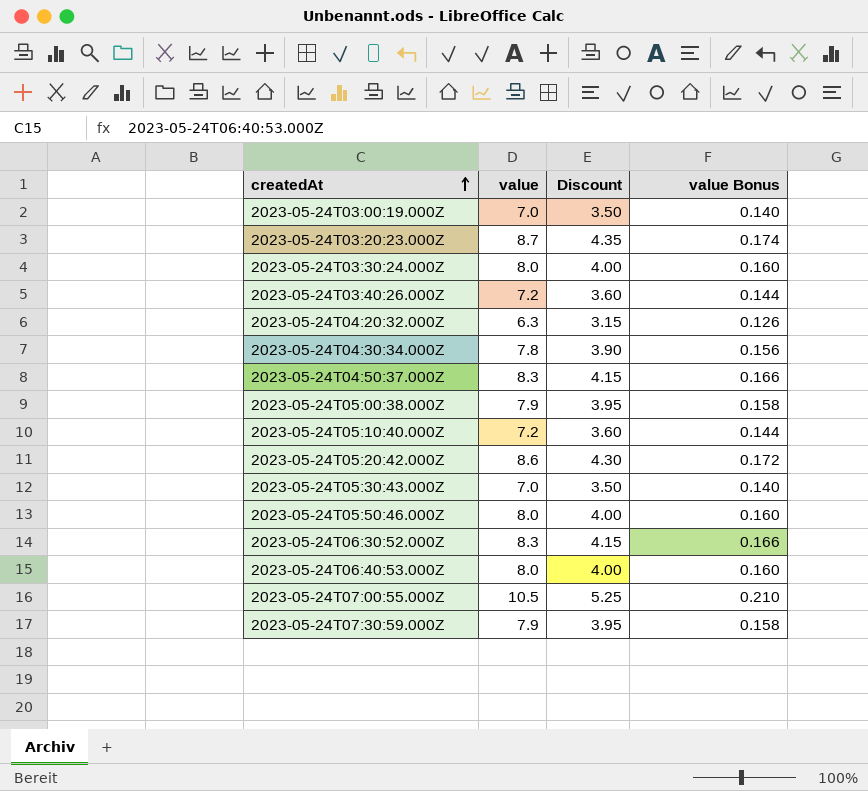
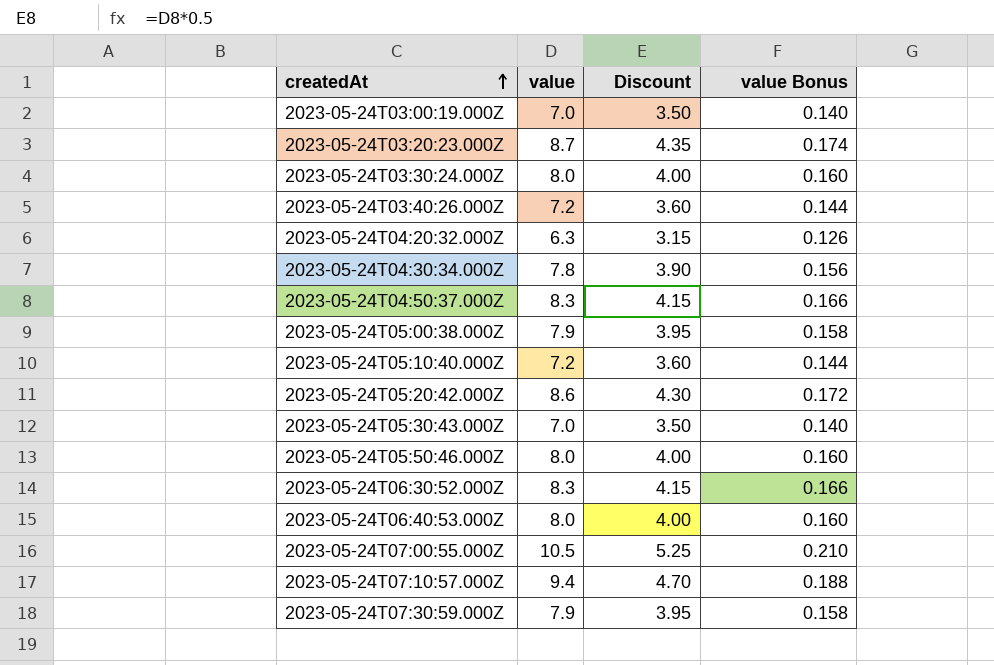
row 2023-05-24T07:10:57.000Z: none -> 9.4 | 4.70 | 0.188

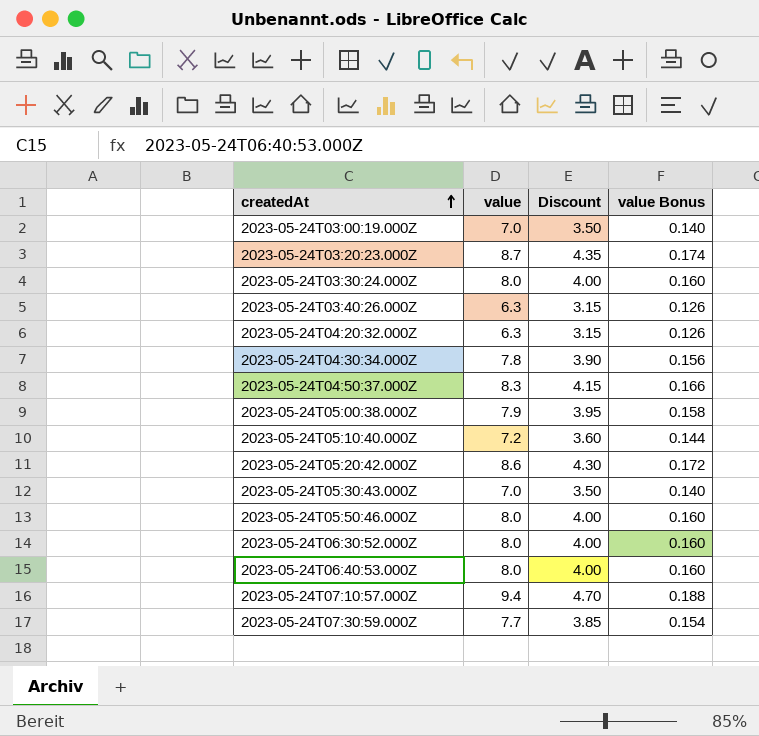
row 2023-05-24T07:00:55.000Z: 10.5 | 5.25 | 0.210 -> none
2023-05-24T03:40:26.000Z | value: 7.2 -> 6.3
2023-05-24T03:40:26.000Z | Discount: 3.60 -> 3.15
2023-05-24T03:40:26.000Z | value Bonus: 0.144 -> 0.126
2023-05-24T06:30:52.000Z | value: 8.3 -> 8.0
2023-05-24T06:30:52.000Z | Discount: 4.15 -> 4.00
2023-05-24T06:30:52.000Z | value Bonus: 0.166 -> 0.160
2023-05-24T07:30:59.000Z | value: 7.9 -> 7.7
2023-05-24T07:30:59.000Z | Discount: 3.95 -> 3.85
2023-05-24T07:30:59.000Z | value Bonus: 0.158 -> 0.154

